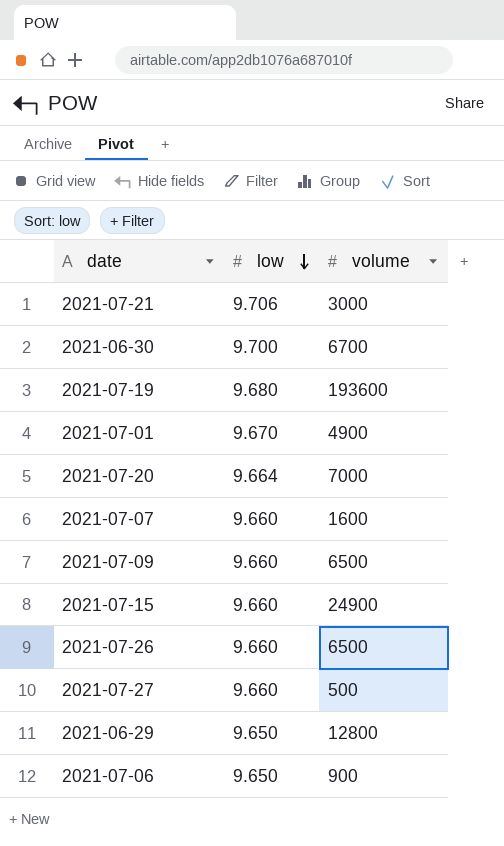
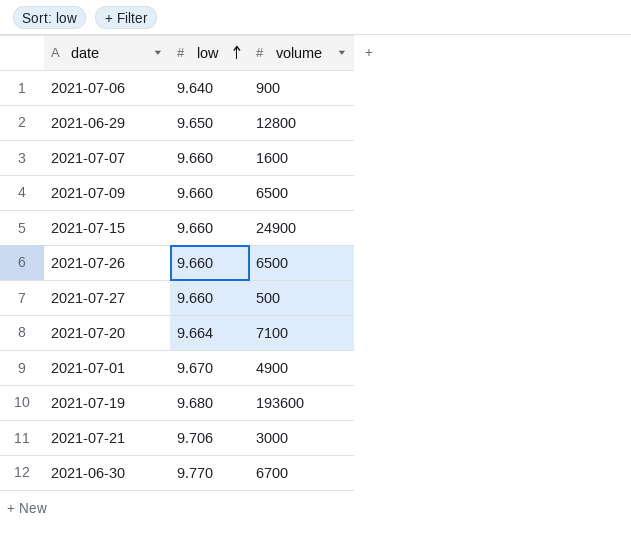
row order: low descending -> low ascending
2021-07-06 | low: 9.650 -> 9.640
2021-07-20 | volume: 7000 -> 7100
2021-06-30 | low: 9.700 -> 9.770

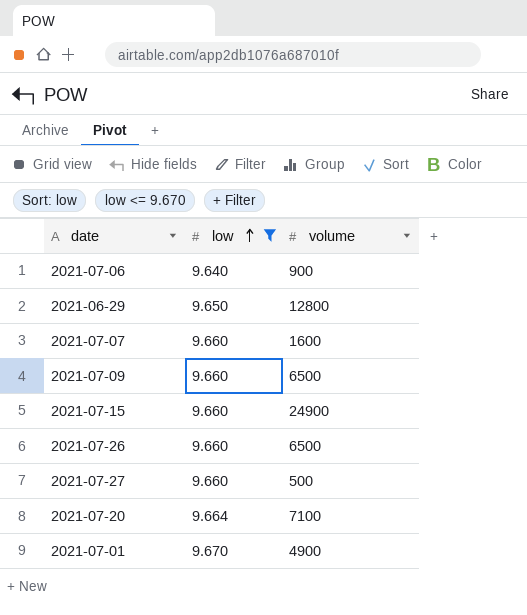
filter: none -> low <= 9.670

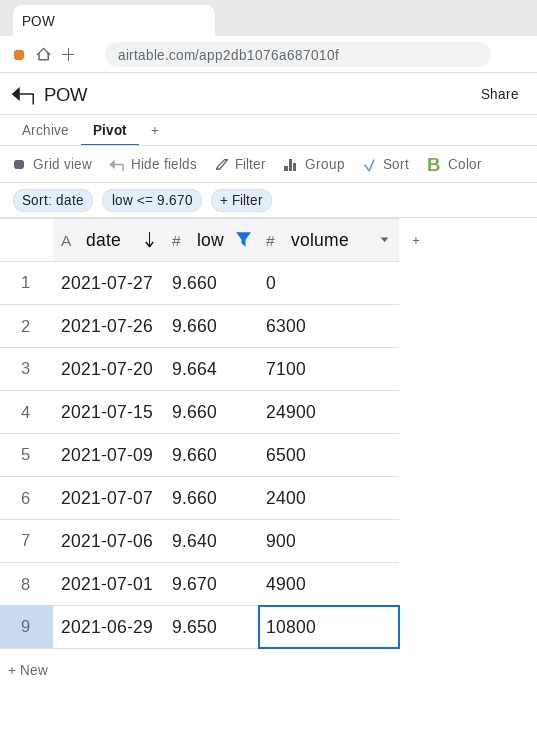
row order: low ascending -> date descending
2021-07-27 | volume: 500 -> 0
2021-07-26 | volume: 6500 -> 6300
2021-07-07 | volume: 1600 -> 2400
2021-06-29 | volume: 12800 -> 10800

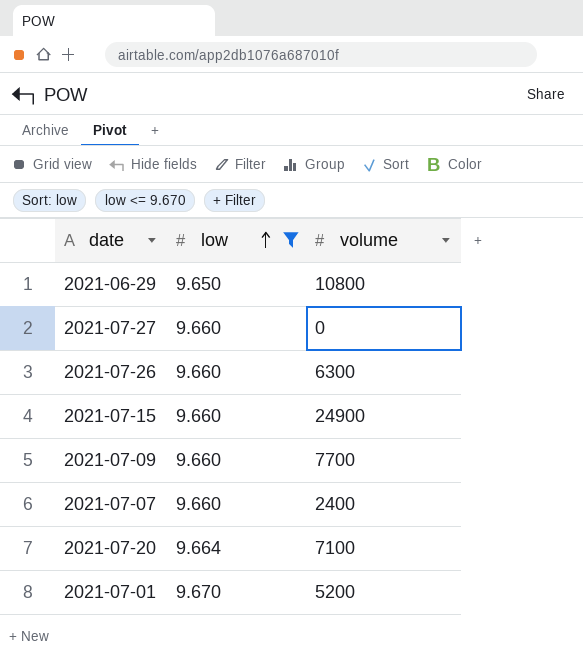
row order: date descending -> low ascending
row 2021-07-06: 9.640 | 900 -> none
2021-07-09 | volume: 6500 -> 7700
2021-07-01 | volume: 4900 -> 5200

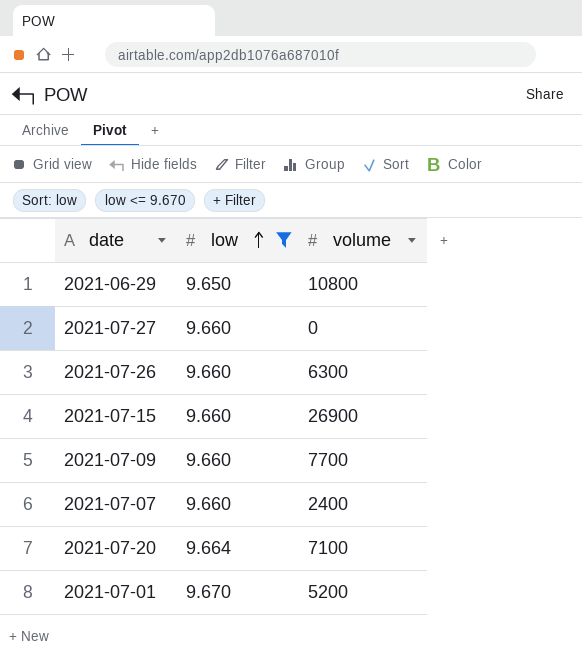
2021-07-15 | volume: 24900 -> 26900

